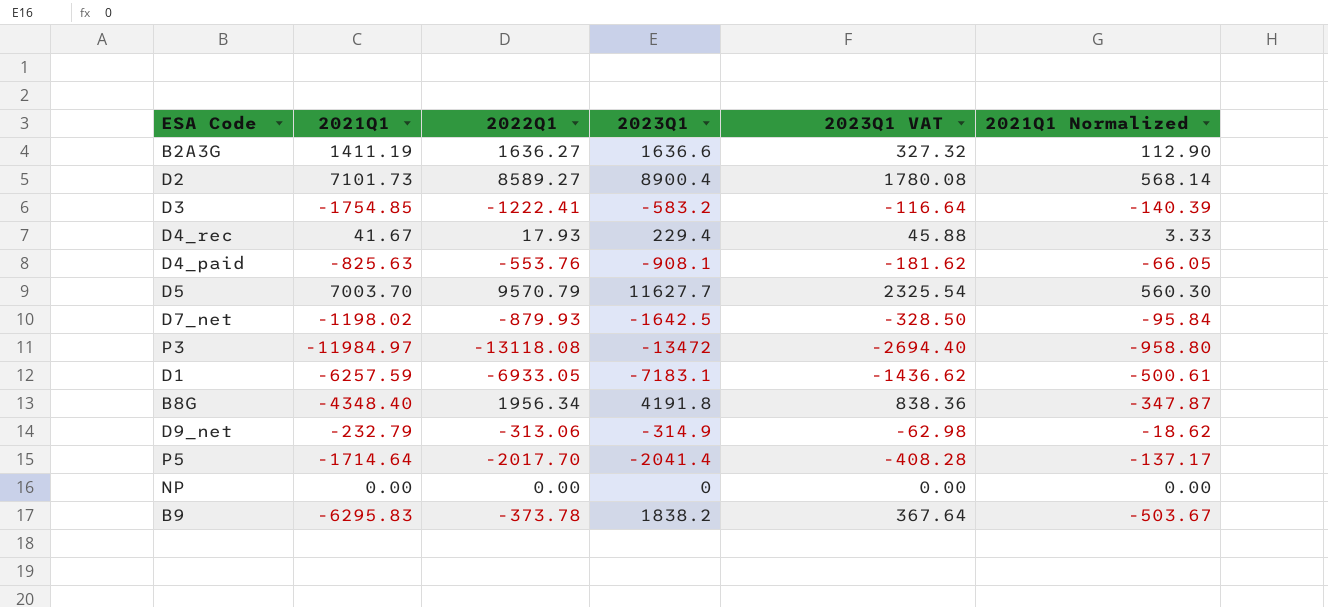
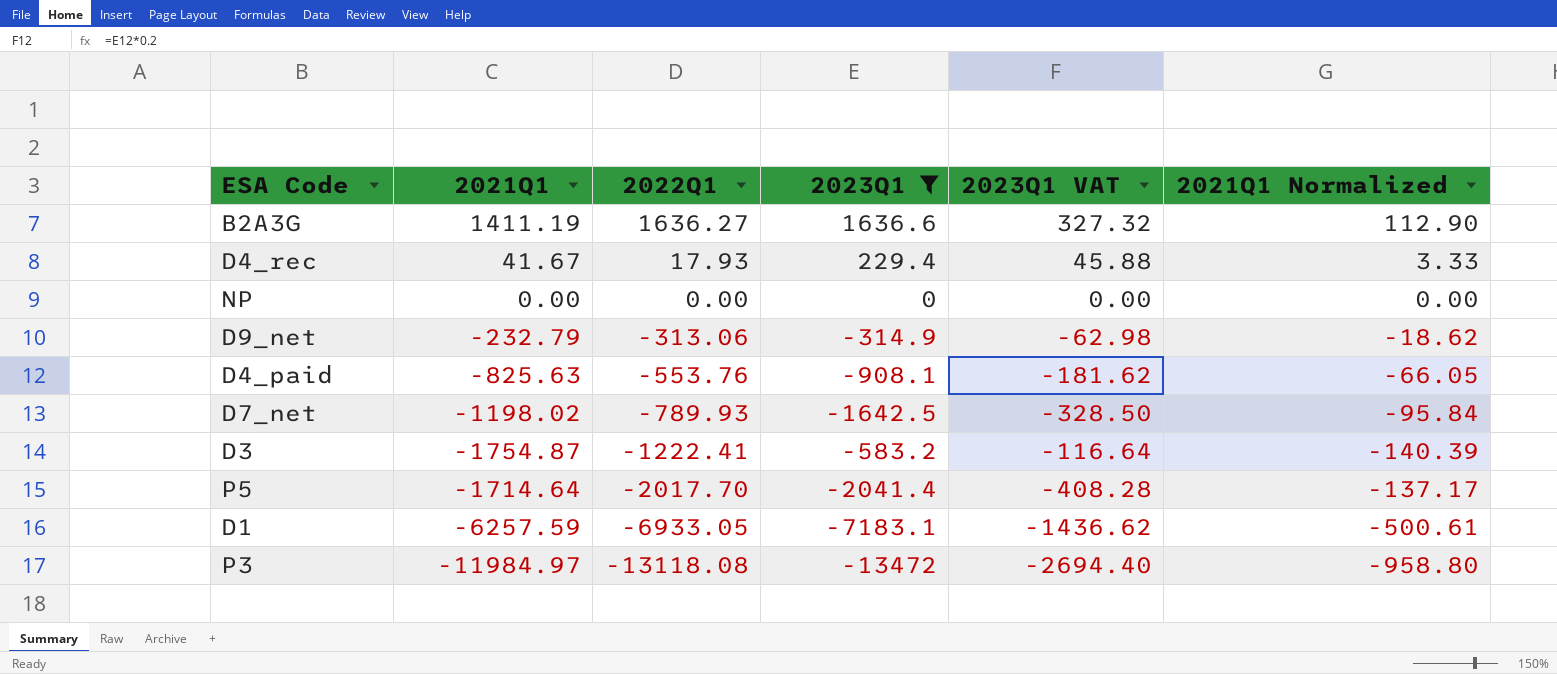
filter: none -> 2023Q1 <= 1636.6
row order: none -> 2022Q1 descending
D7_net | 2022Q1: -879.93 -> -789.93
D3 | 2021Q1: -1754.85 -> -1754.87

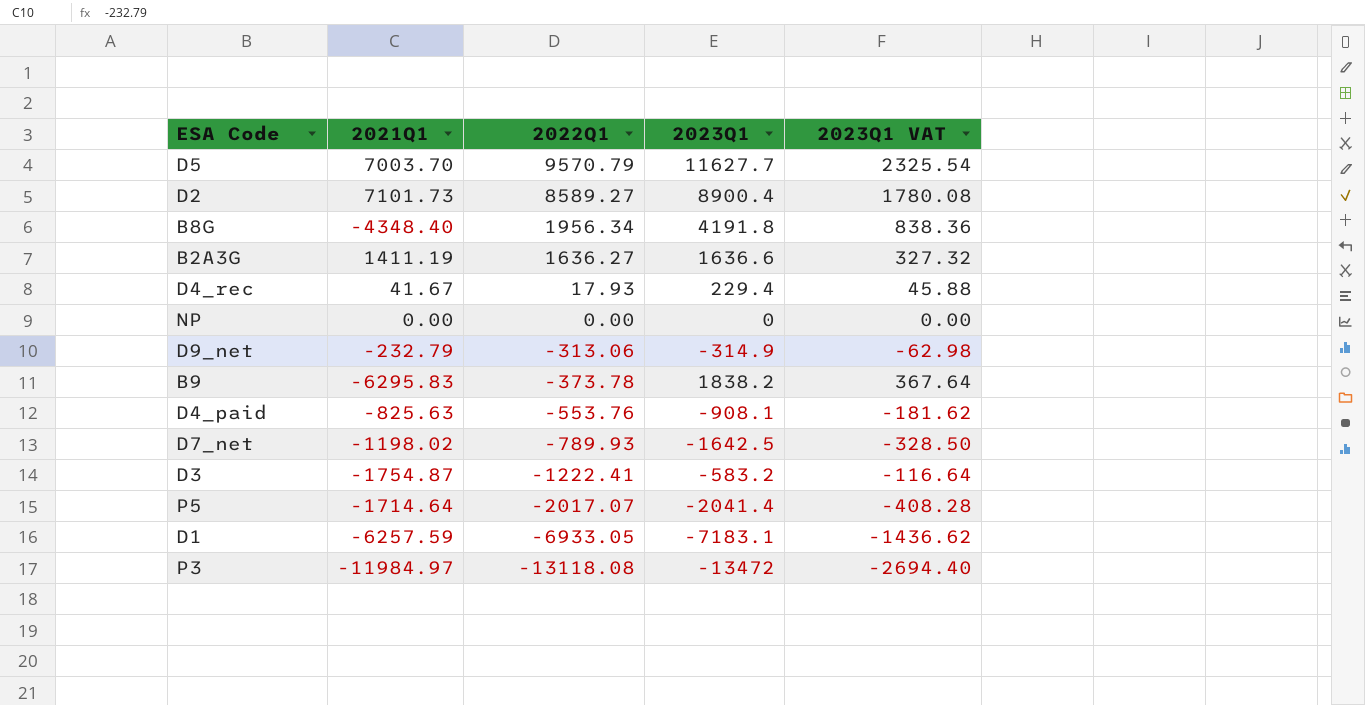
filter: 2023Q1 <= 1636.6 -> none
column 2021Q1 Normalized | formula: [2021Q1] * 0.08 -> none
P5 | 2022Q1: -2017.70 -> -2017.07

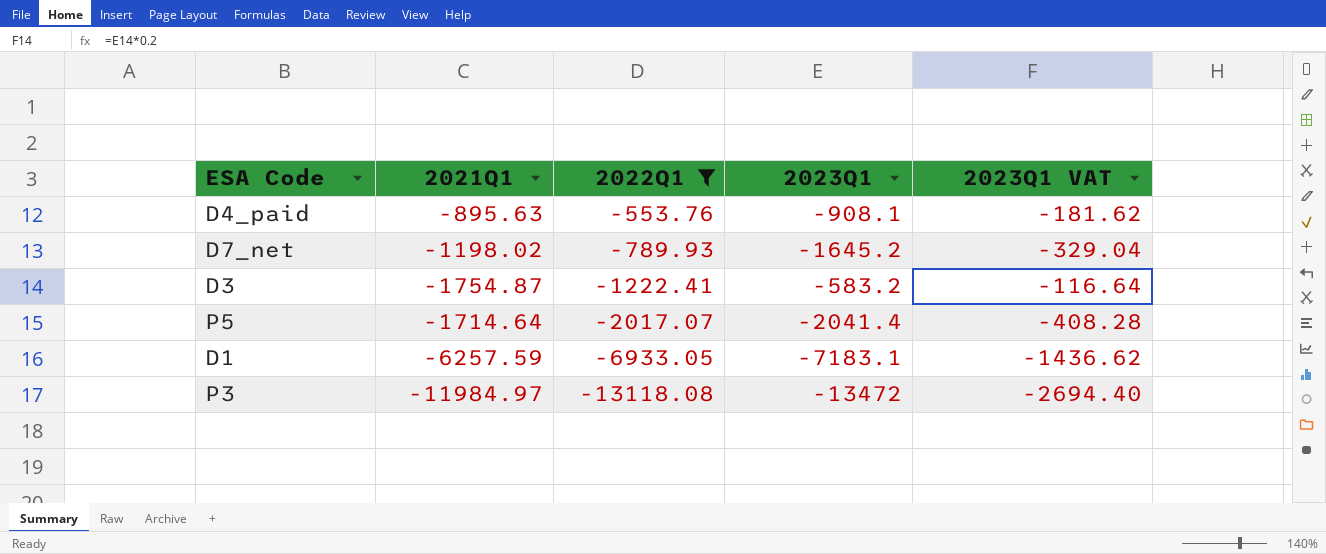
filter: none -> 2022Q1 <= -553.76
D4_paid | 2021Q1: -825.63 -> -895.63
D7_net | 2023Q1: -1642.5 -> -1645.2
D7_net | 2023Q1 VAT: -328.50 -> -329.04

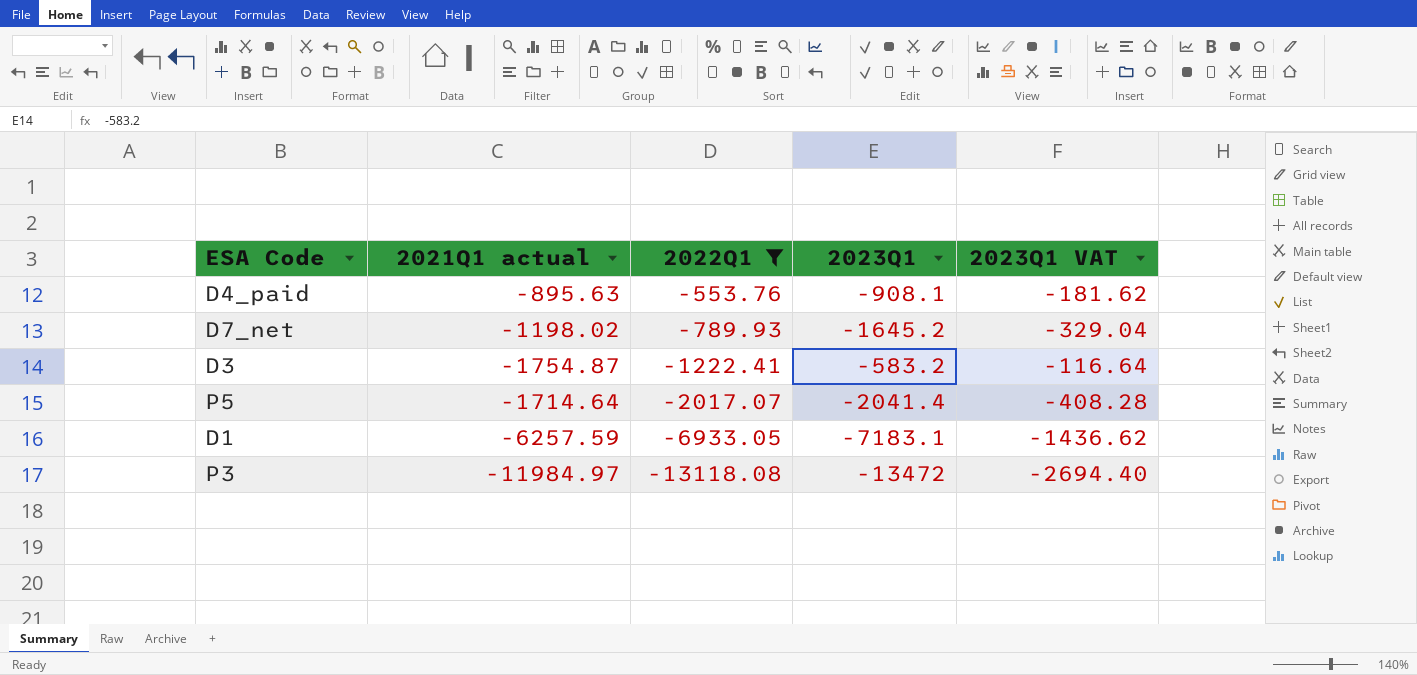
column name: 2021Q1 -> 2021Q1 actual

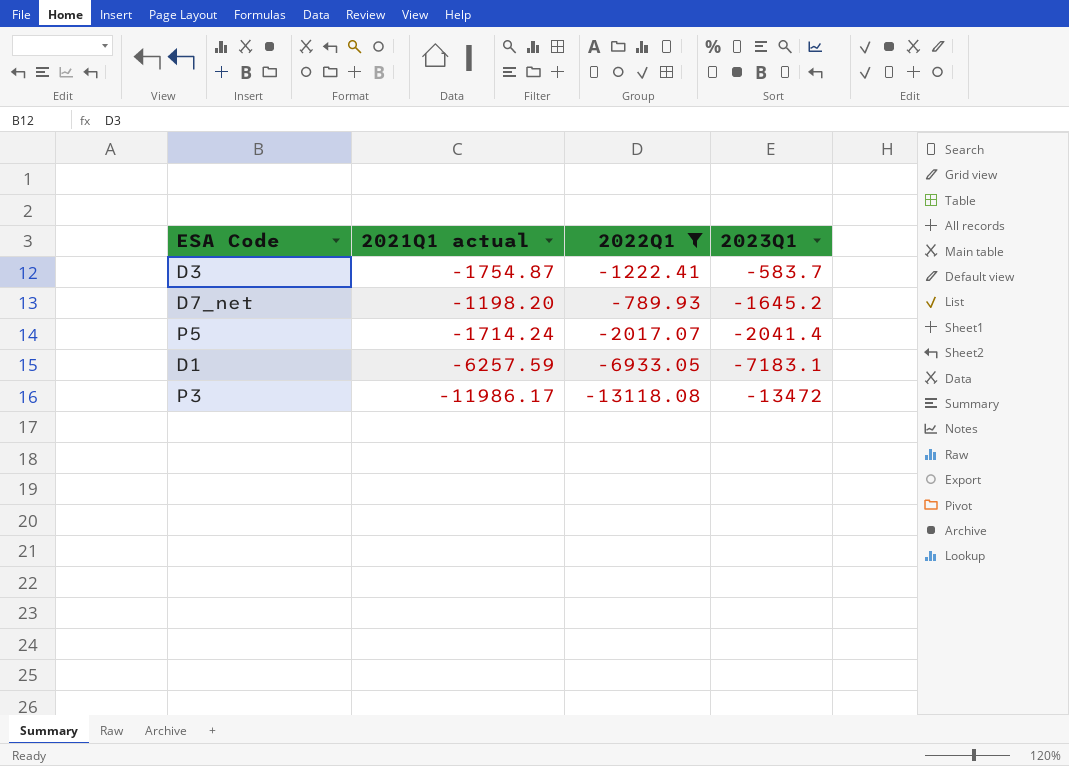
row order: 2022Q1 descending -> 2023Q1 descending
column 2023Q1 VAT | formula: [2023Q1] * 0.2 -> none
row D4_paid: -895.63 | -553.76 | -908.1 | -181.62 -> none
D3 | 2023Q1: -583.2 -> -583.7
D7_net | 2021Q1 actual: -1198.02 -> -1198.20
P5 | 2021Q1 actual: -1714.64 -> -1714.24
P3 | 2021Q1 actual: -11984.97 -> -11986.17

